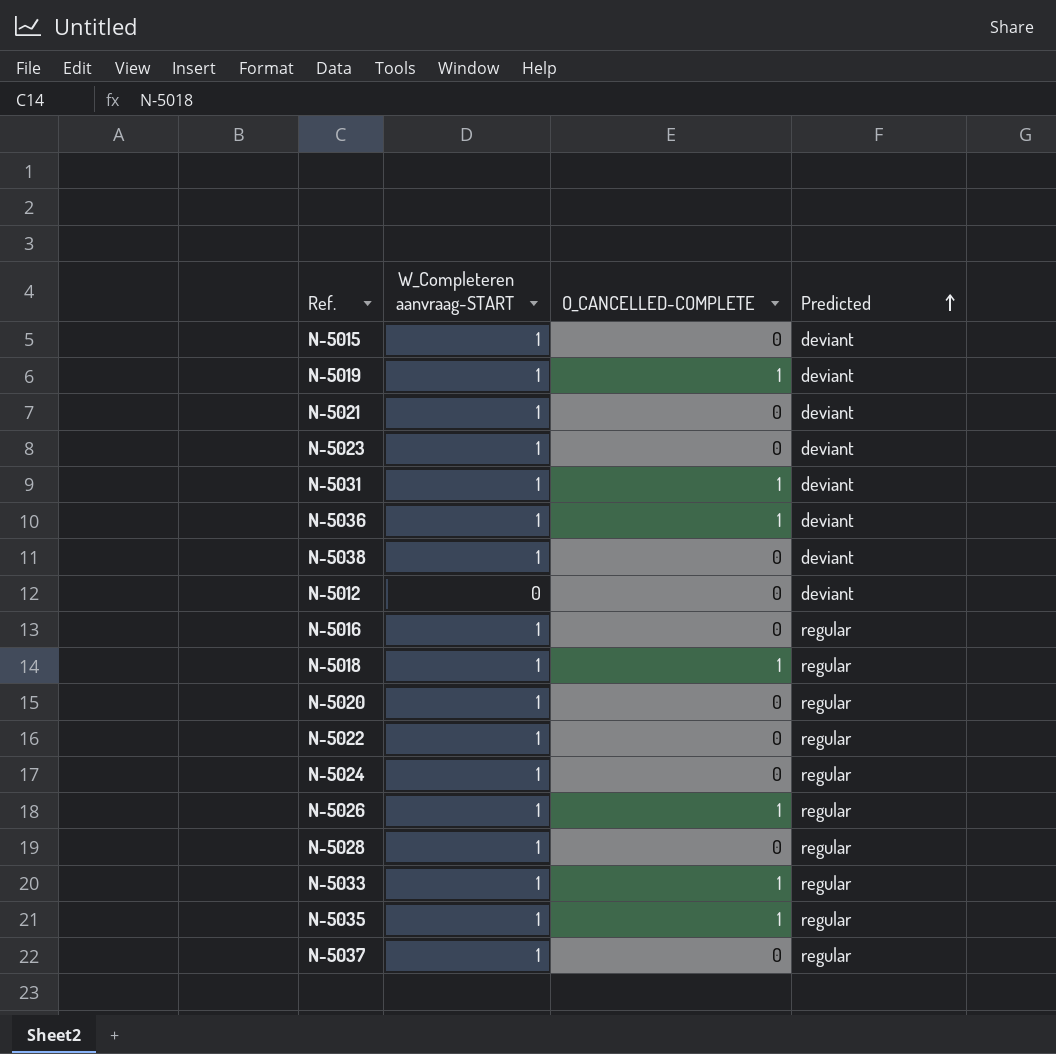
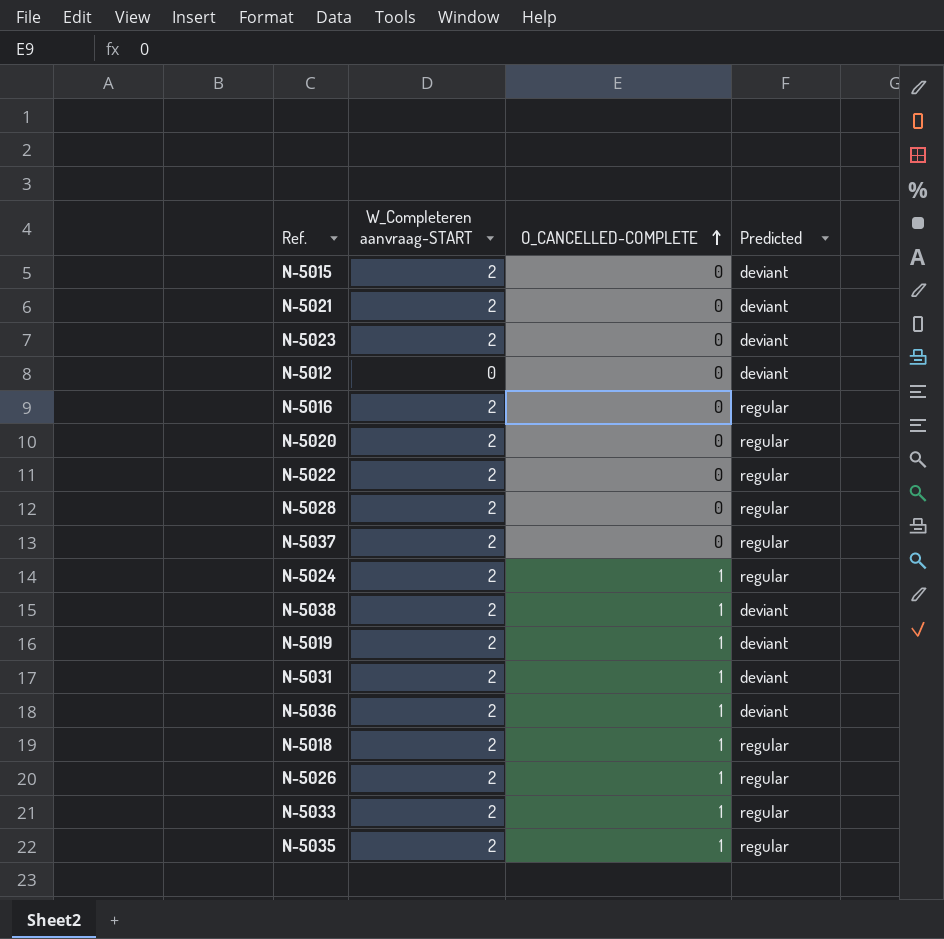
row order: Predicted ascending -> O_CANCELLED-COMPLETE ascending
N-5015 | W_Completeren aanvraag-START: 1 -> 2
N-5021 | W_Completeren aanvraag-START: 1 -> 2
N-5023 | W_Completeren aanvraag-START: 1 -> 2
N-5016 | W_Completeren aanvraag-START: 1 -> 2
N-5020 | W_Completeren aanvraag-START: 1 -> 2
N-5022 | W_Completeren aanvraag-START: 1 -> 2
N-5028 | W_Completeren aanvraag-START: 1 -> 2
N-5037 | W_Completeren aanvraag-START: 1 -> 2
N-5024 | W_Completeren aanvraag-START: 1 -> 2
N-5024 | O_CANCELLED-COMPLETE: 0 -> 1
N-5038 | W_Completeren aanvraag-START: 1 -> 2
N-5038 | O_CANCELLED-COMPLETE: 0 -> 1
N-5019 | W_Completeren aanvraag-START: 1 -> 2
N-5031 | W_Completeren aanvraag-START: 1 -> 2
N-5036 | W_Completeren aanvraag-START: 1 -> 2
N-5018 | W_Completeren aanvraag-START: 1 -> 2
N-5026 | W_Completeren aanvraag-START: 1 -> 2
N-5033 | W_Completeren aanvraag-START: 1 -> 2
N-5035 | W_Completeren aanvraag-START: 1 -> 2

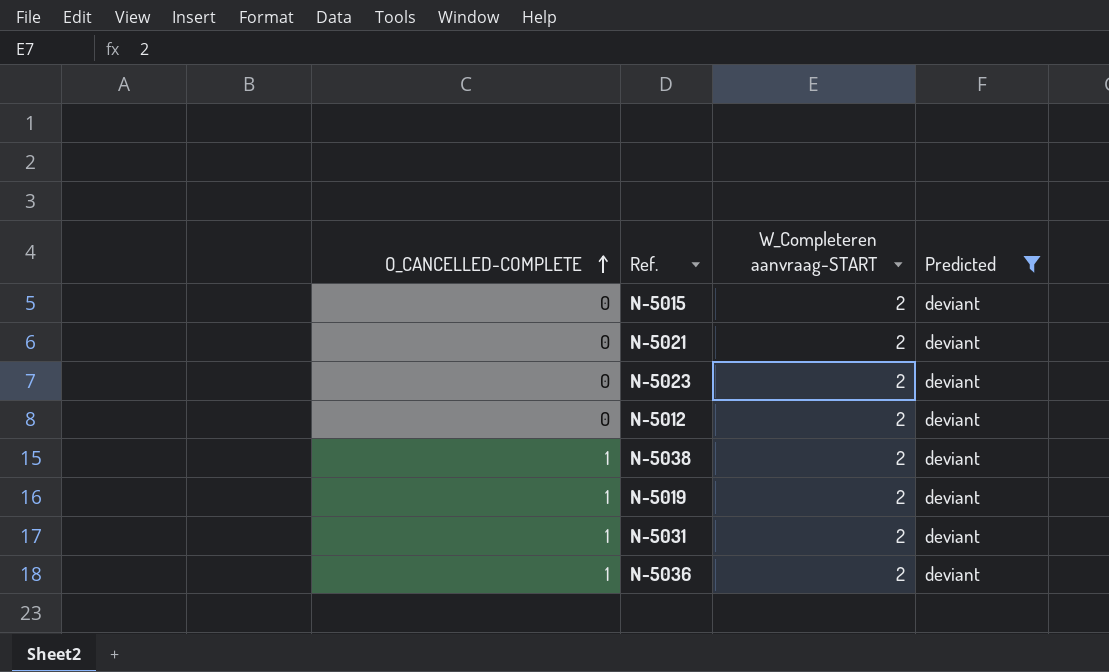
filter: none -> Predicted = deviant
column O_CANCELLED-COMPLETE | position: 3 -> 1
N-5012 | W_Completeren aanvraag-START: 0 -> 2

